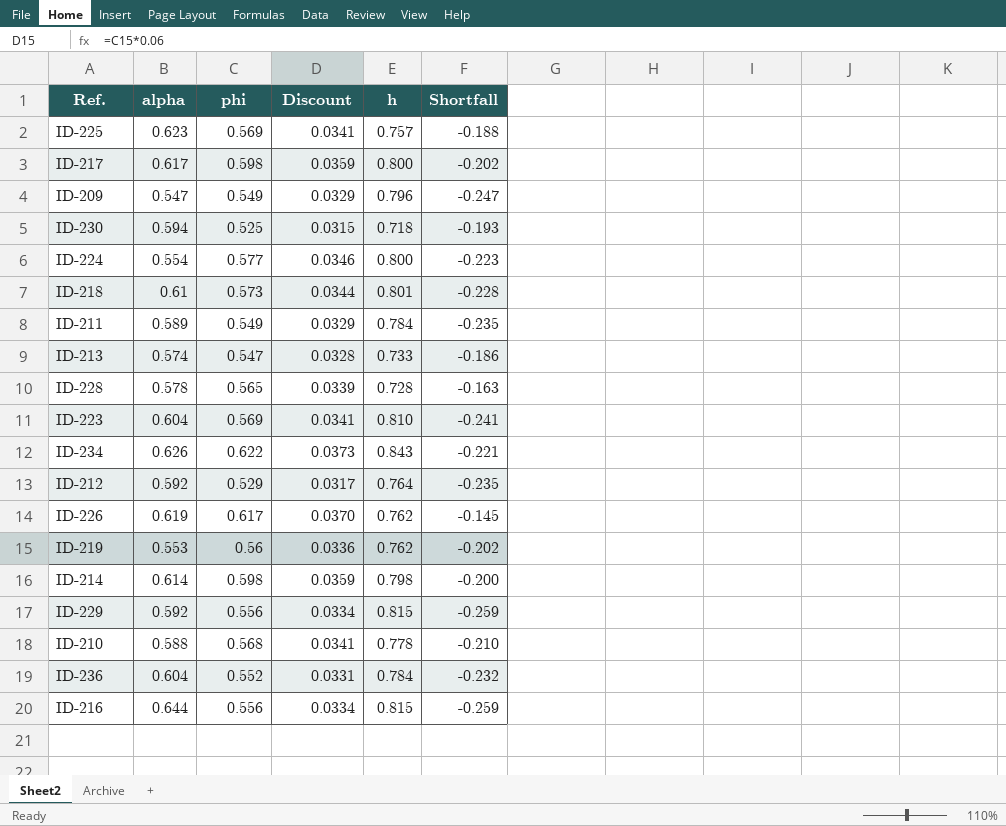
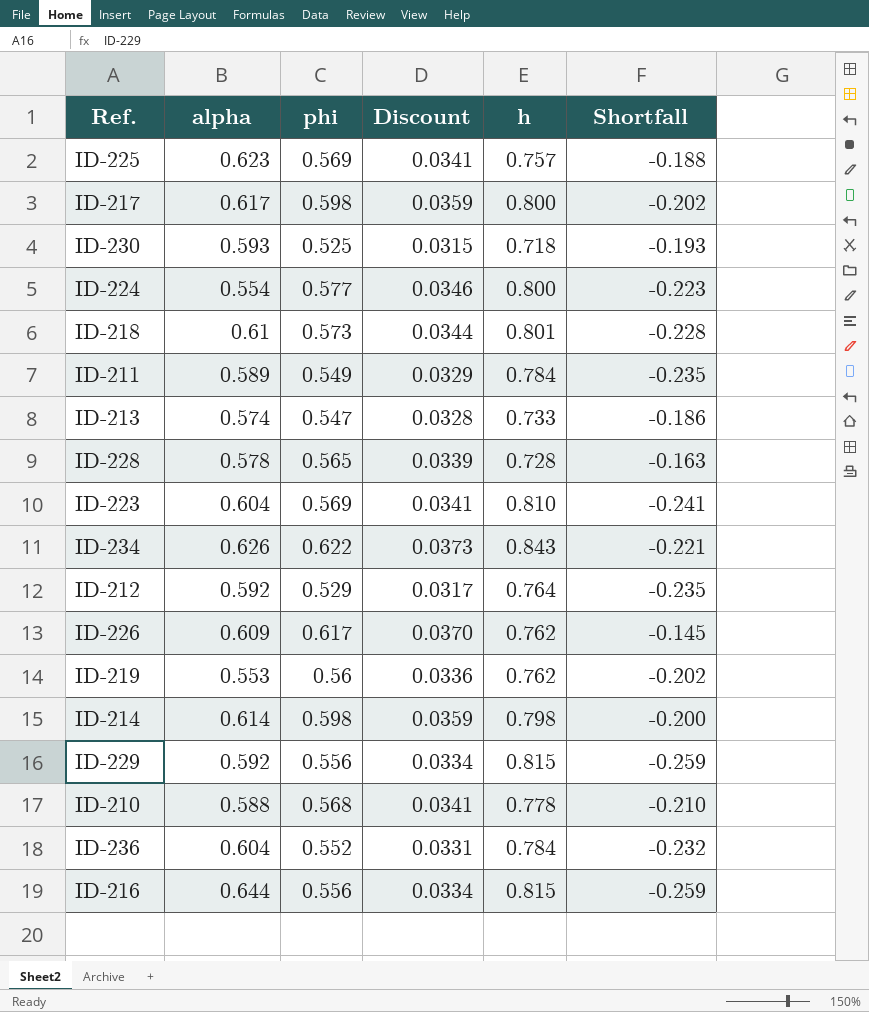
row ID-209: 0.547 | 0.549 | 0.0329 | 0.796 | -0.247 -> none
ID-230 | alpha: 0.594 -> 0.593
ID-226 | alpha: 0.619 -> 0.609

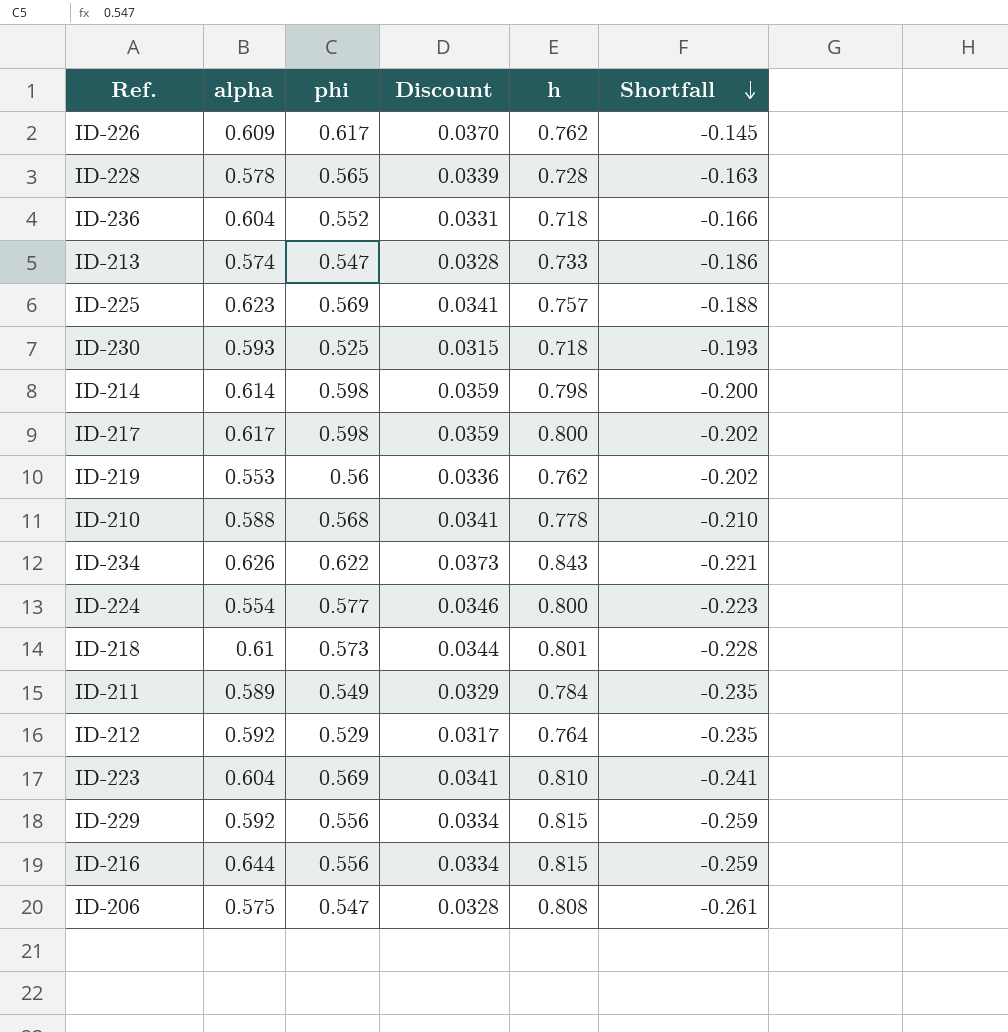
row order: none -> Shortfall descending
ID-236 | h: 0.784 -> 0.718
ID-236 | Shortfall: -0.232 -> -0.166
row ID-206: none -> 0.575 | 0.547 | 0.0328 | 0.808 | -0.261

